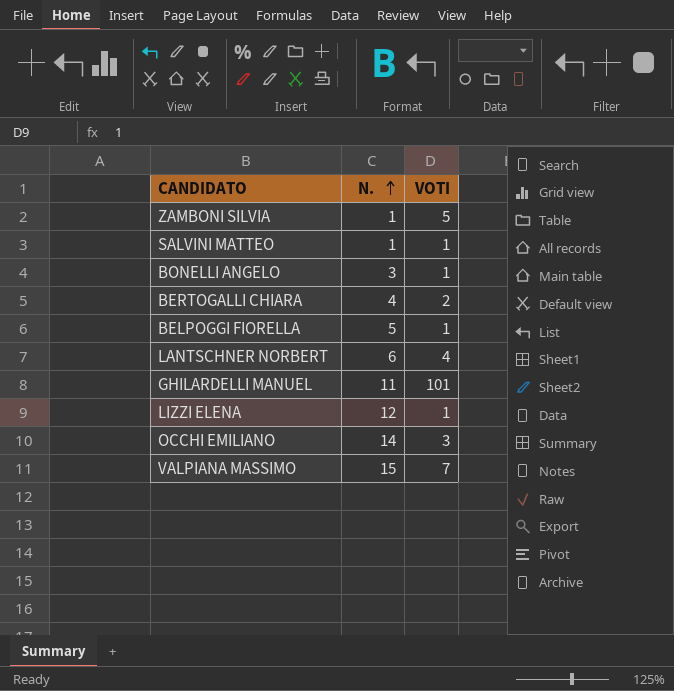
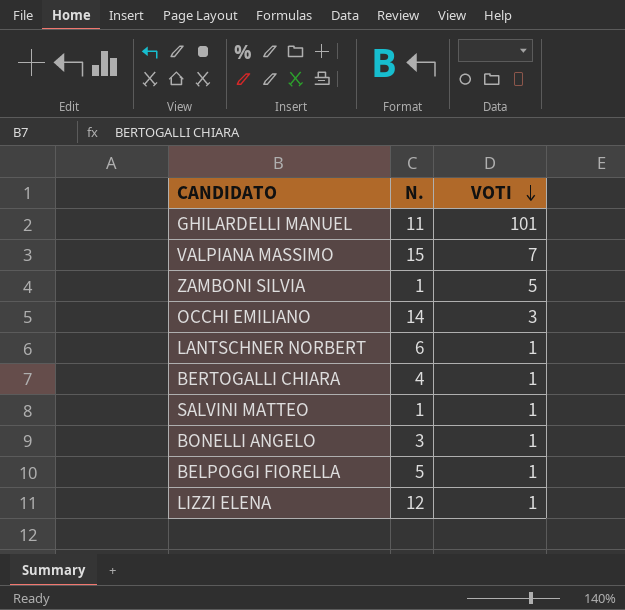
row order: N. ascending -> VOTI descending
LANTSCHNER NORBERT | VOTI: 4 -> 1
BERTOGALLI CHIARA | VOTI: 2 -> 1

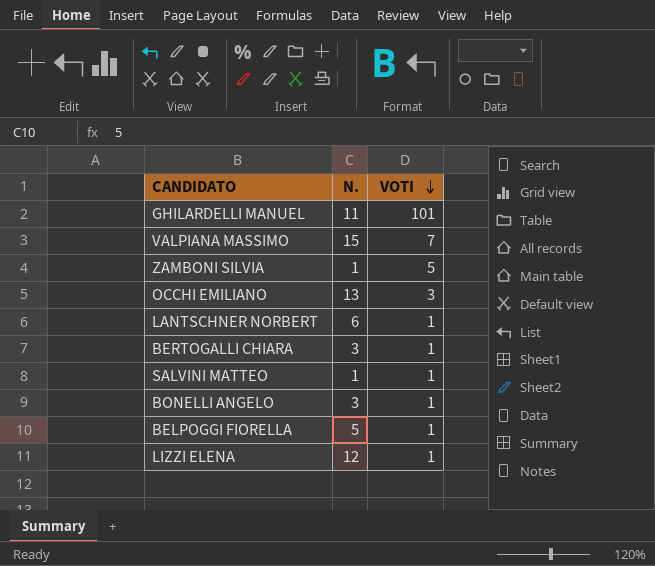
OCCHI EMILIANO | N.: 14 -> 13
BERTOGALLI CHIARA | N.: 4 -> 3

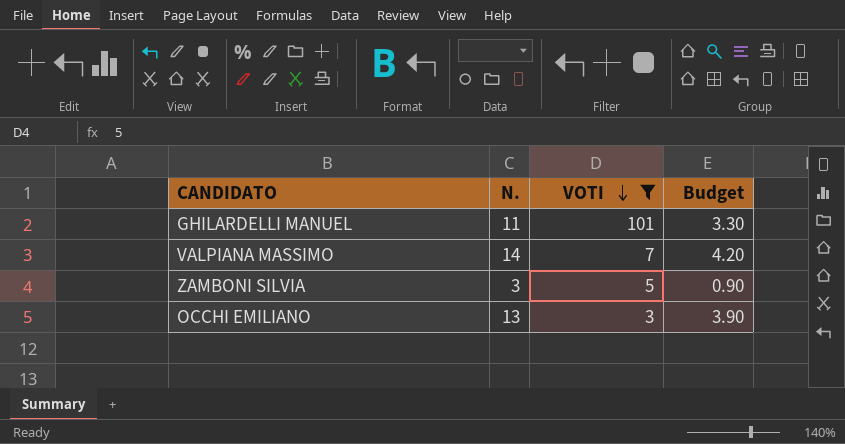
filter: none -> VOTI != 1
column Budget | formula: none -> [N.] * 0.3
VALPIANA MASSIMO | N.: 15 -> 14
ZAMBONI SILVIA | N.: 1 -> 3

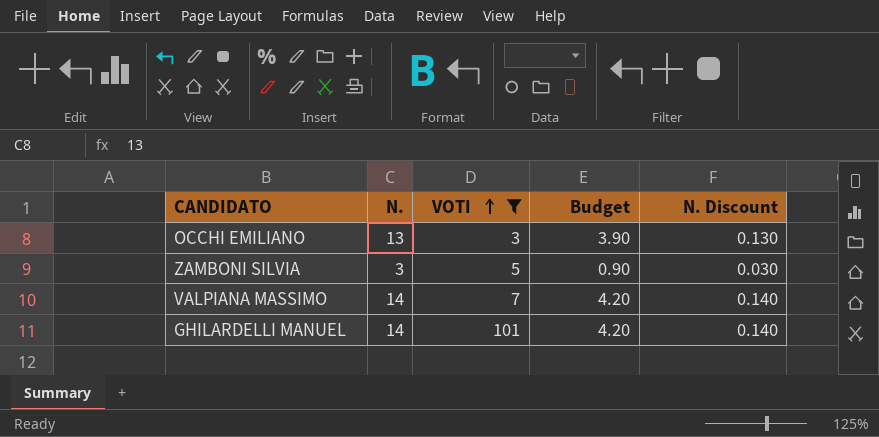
row order: VOTI descending -> VOTI ascending
column N. Discount | formula: none -> [N.] * 0.01
GHILARDELLI MANUEL | N.: 11 -> 14
GHILARDELLI MANUEL | Budget: 3.30 -> 4.20

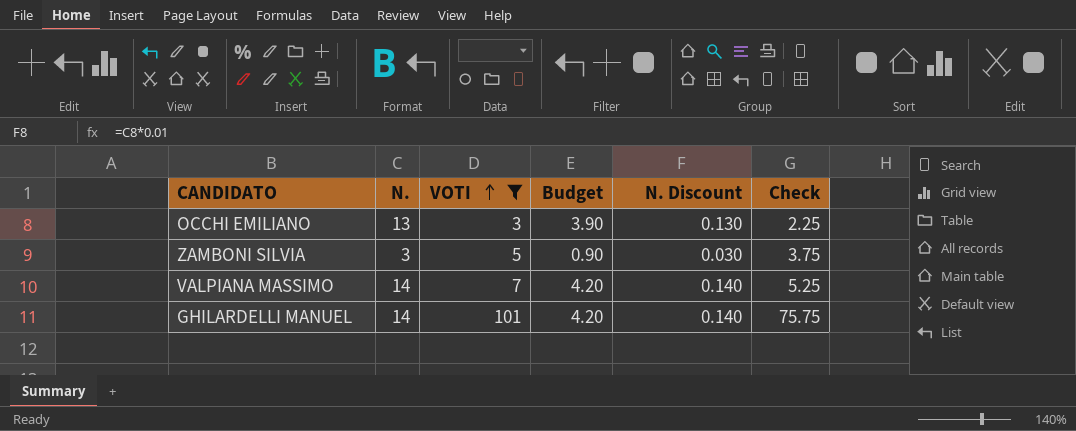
column Check | formula: none -> [VOTI] * 0.75

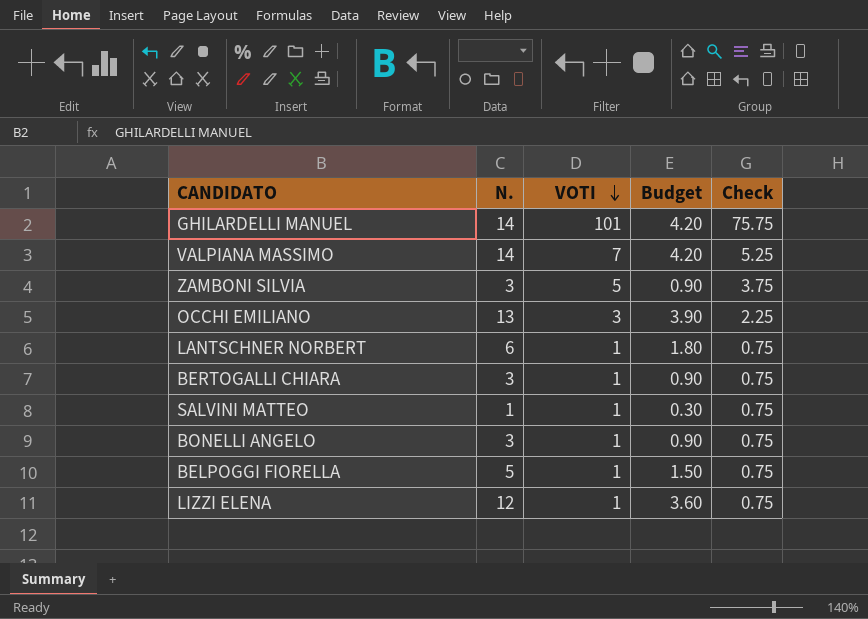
filter: VOTI != 1 -> none
row order: VOTI ascending -> VOTI descending
column N. Discount | formula: [N.] * 0.01 -> none

